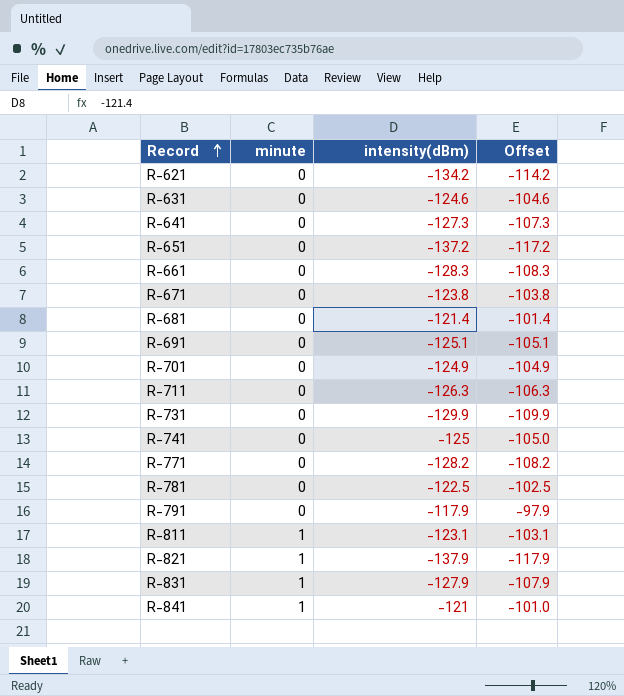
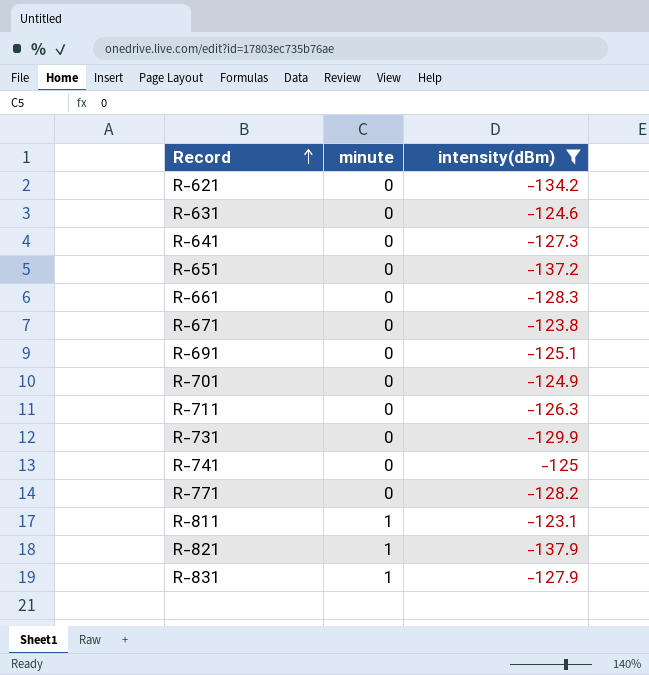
filter: none -> intensity(dBm) <= -123.1
column Offset | formula: [intensity(dBm)] + 20 -> none

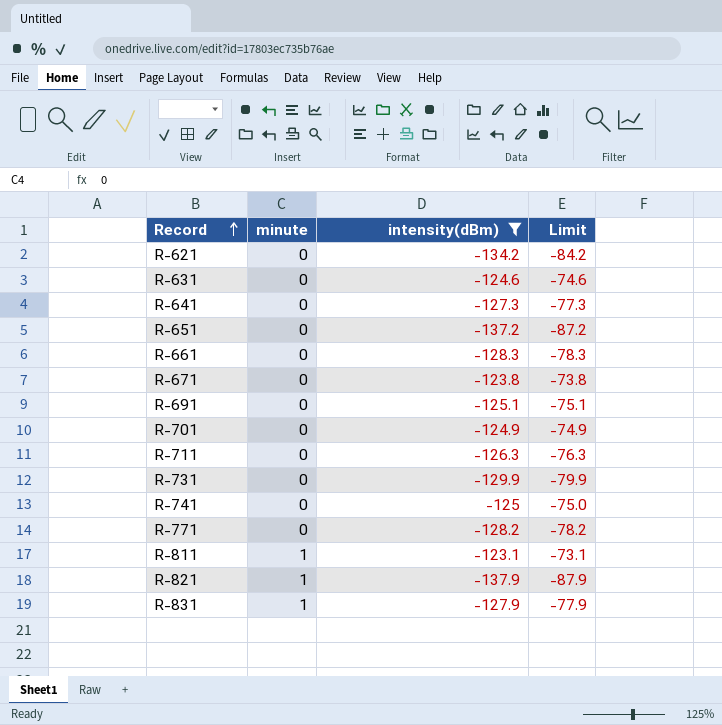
column Limit | formula: none -> [intensity(dBm)] + 50

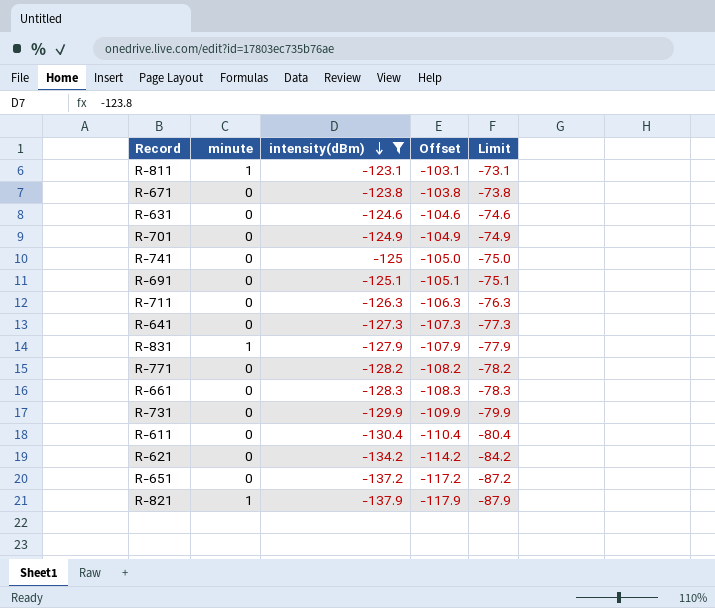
row order: Record ascending -> intensity(dBm) descending
column Offset | formula: none -> [intensity(dBm)] + 20
row R-611: none -> 0 | -130.4 | -110.4 | -80.4

